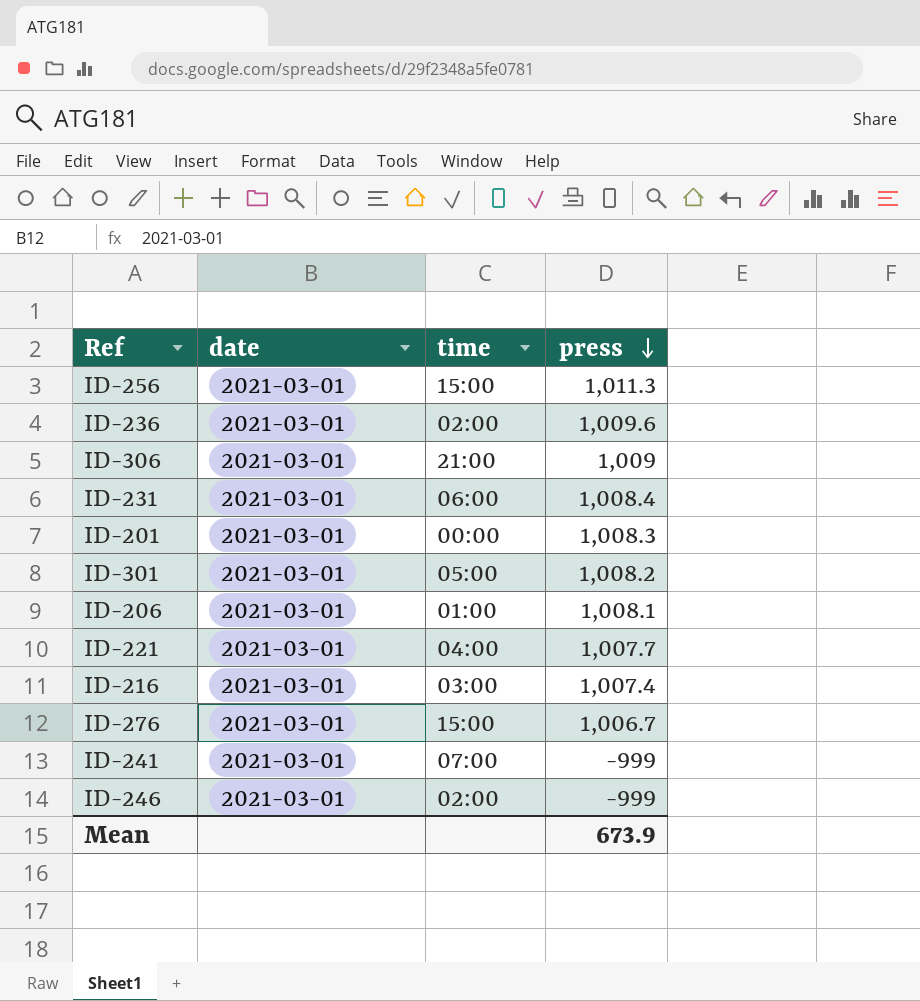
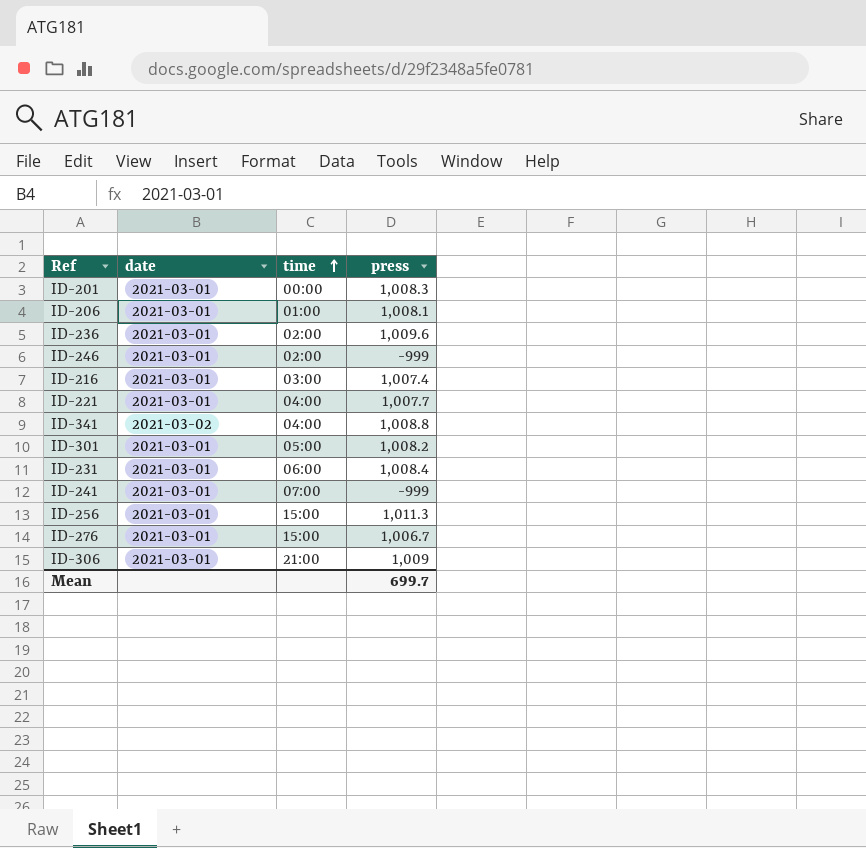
row order: press descending -> time ascending
row ID-341: none -> 2021-03-02 | 04:00 | 1,008.8
Mean | press: 673.9 -> 699.7

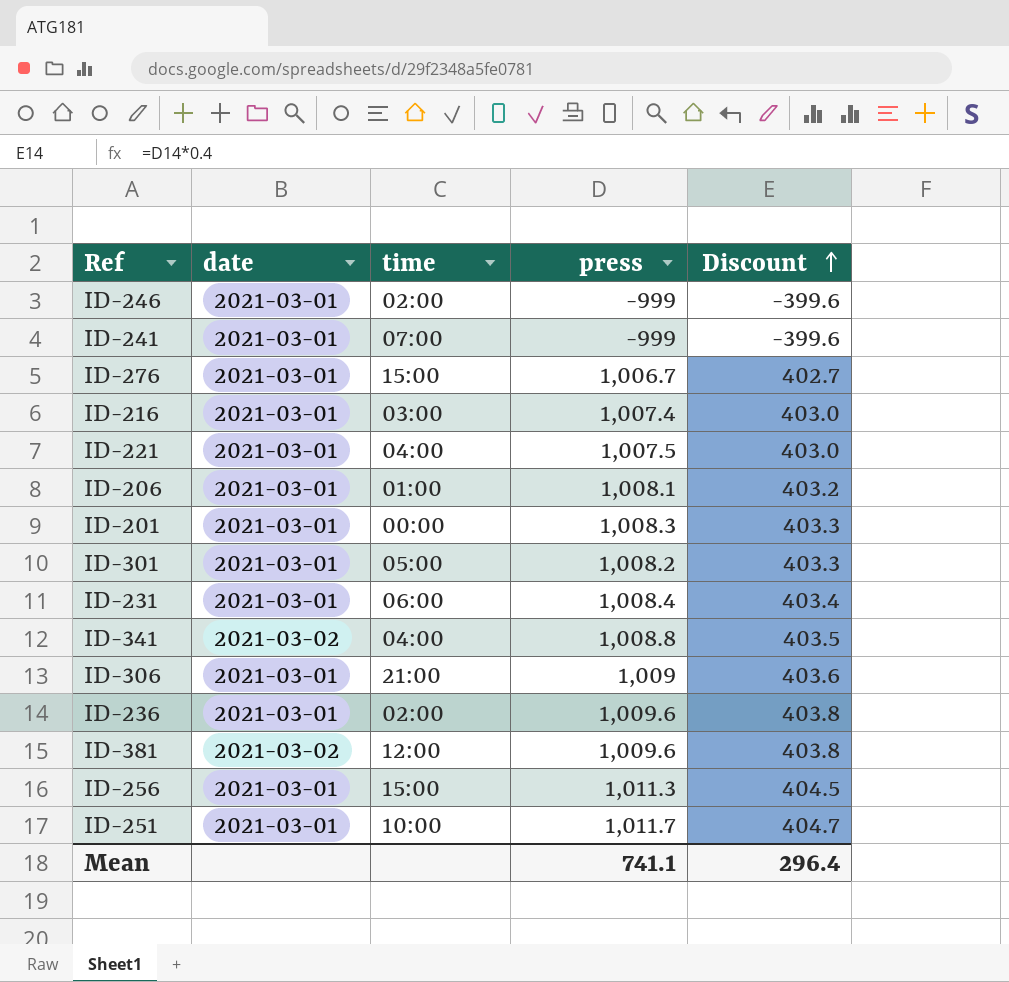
row order: time ascending -> Discount ascending
column Discount | formula: none -> [press] * 0.4
ID-221 | press: 1,007.7 -> 1,007.5
row ID-381: none -> 2021-03-02 | 12:00 | 1,009.6 | 403.8
row ID-251: none -> 2021-03-01 | 10:00 | 1,011.7 | 404.7
Mean | press: 699.7 -> 741.1

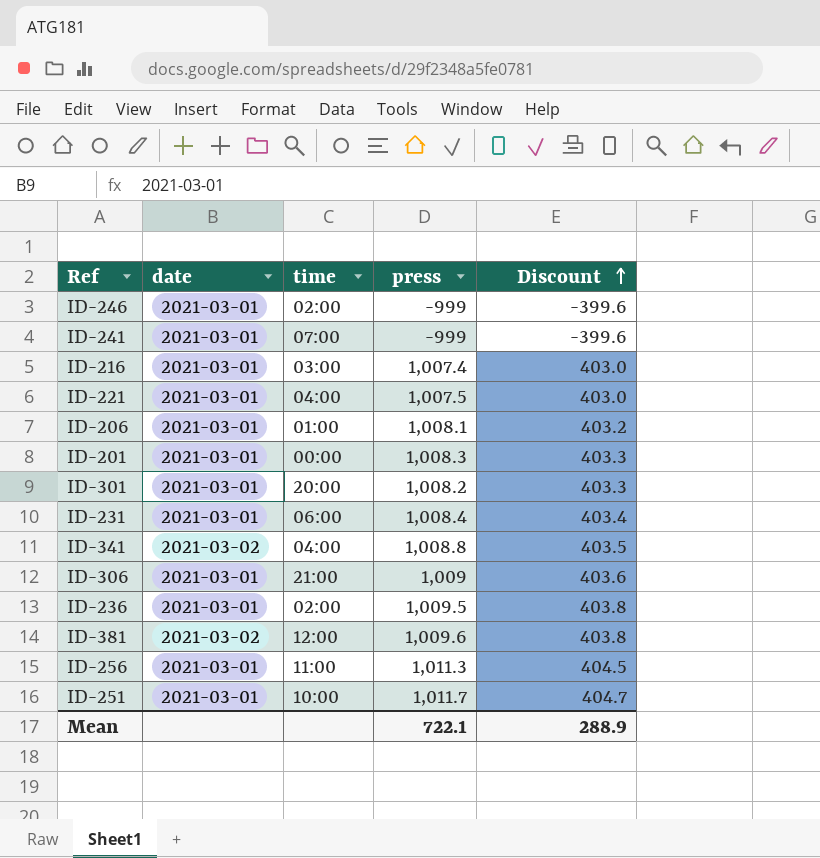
row ID-276: 2021-03-01 | 15:00 | 1,006.7 | 402.7 -> none
ID-301 | time: 05:00 -> 20:00
ID-236 | press: 1,009.6 -> 1,009.5
ID-256 | time: 15:00 -> 11:00
Mean | press: 741.1 -> 722.1
Mean | Discount: 296.4 -> 288.9

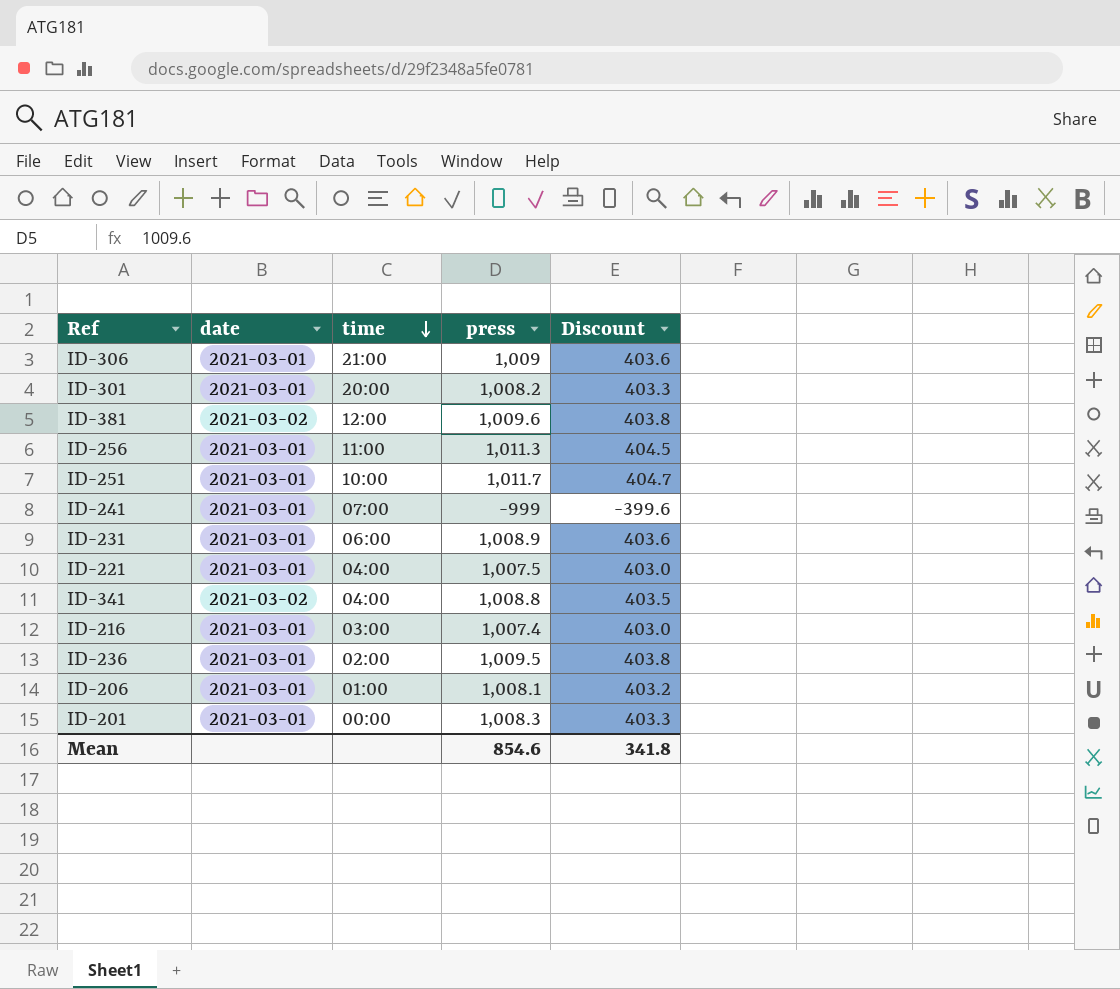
row order: Discount ascending -> time descending
row ID-246: 2021-03-01 | 02:00 | -999 | -399.6 -> none
ID-231 | press: 1,008.4 -> 1,008.9
ID-231 | Discount: 403.4 -> 403.6
Mean | press: 722.1 -> 854.6
Mean | Discount: 288.9 -> 341.8

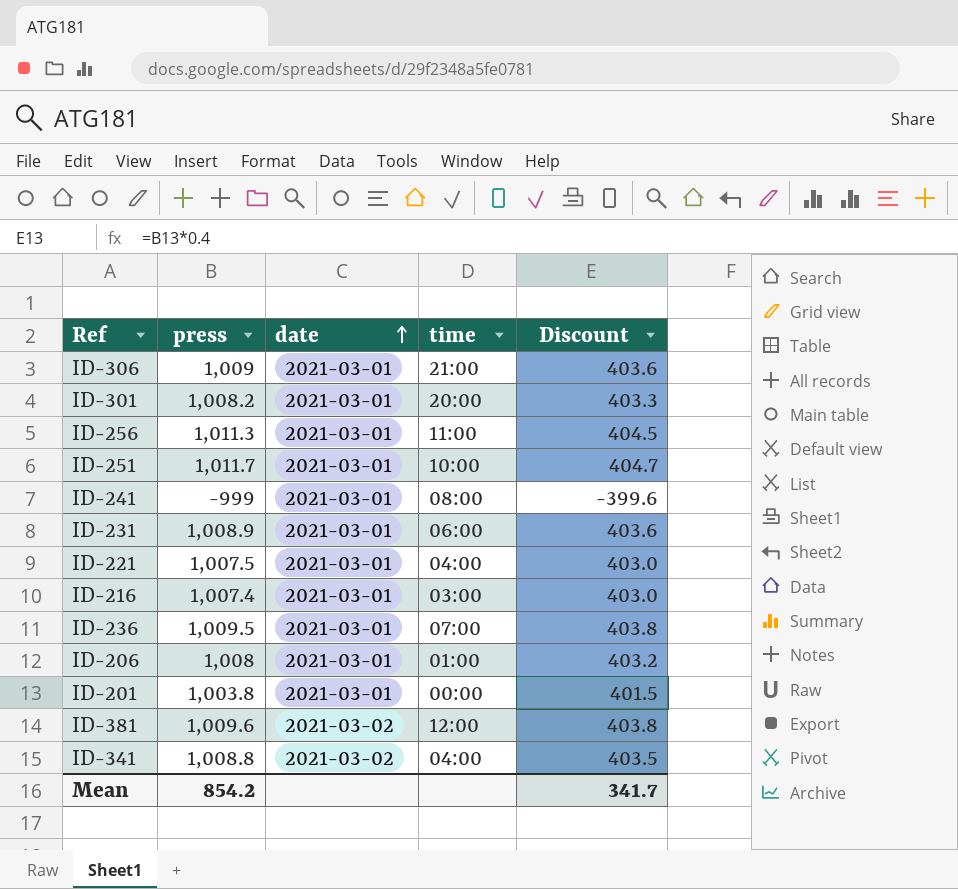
row order: time descending -> date ascending
column press | position: 4 -> 2
ID-241 | time: 07:00 -> 08:00
ID-236 | time: 02:00 -> 07:00
ID-206 | press: 1,008.1 -> 1,008
ID-201 | press: 1,008.3 -> 1,003.8
ID-201 | Discount: 403.3 -> 401.5
Mean | press: 854.6 -> 854.2
Mean | Discount: 341.8 -> 341.7

